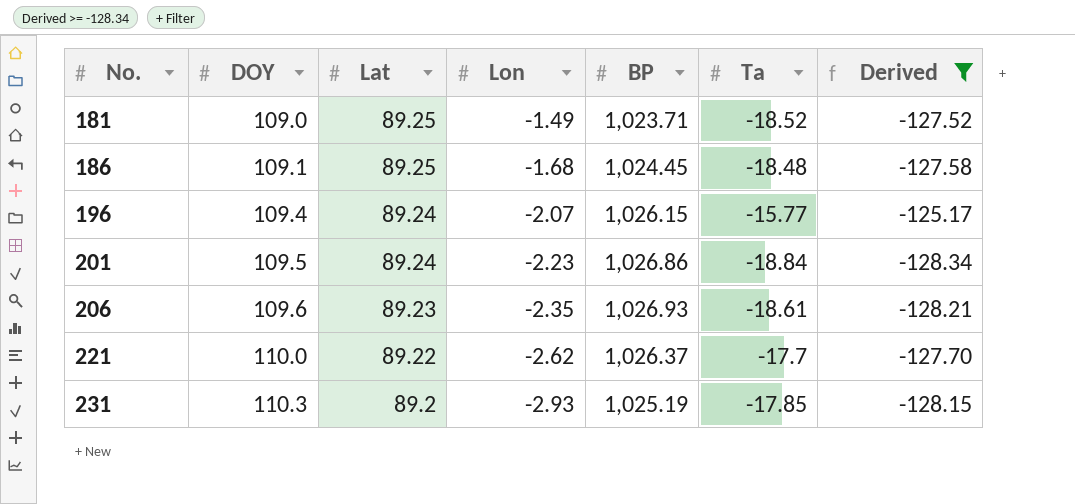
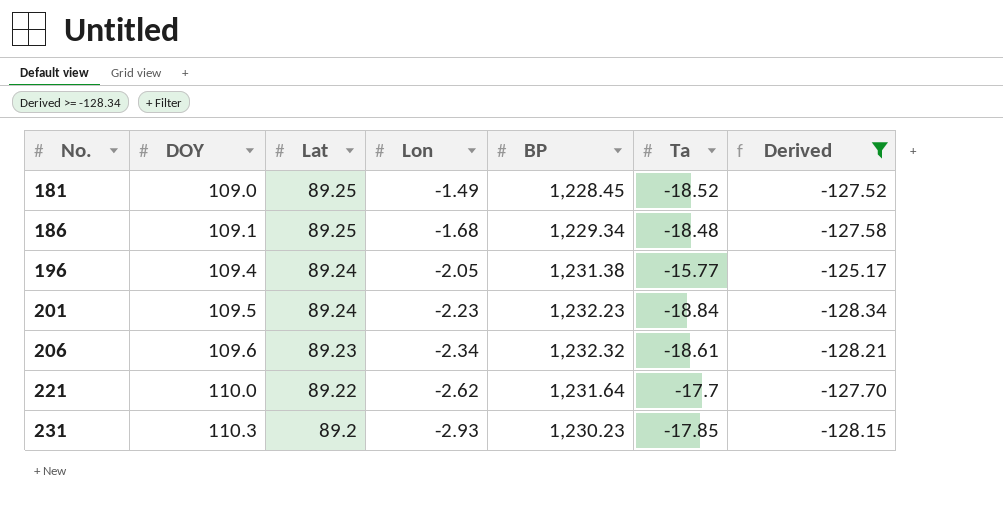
181 | BP: 1,023.71 -> 1,228.45
186 | BP: 1,024.45 -> 1,229.34
196 | Lon: -2.07 -> -2.05
196 | BP: 1,026.15 -> 1,231.38
201 | BP: 1,026.86 -> 1,232.23
206 | Lon: -2.35 -> -2.34
206 | BP: 1,026.93 -> 1,232.32
221 | BP: 1,026.37 -> 1,231.64
231 | BP: 1,025.19 -> 1,230.23

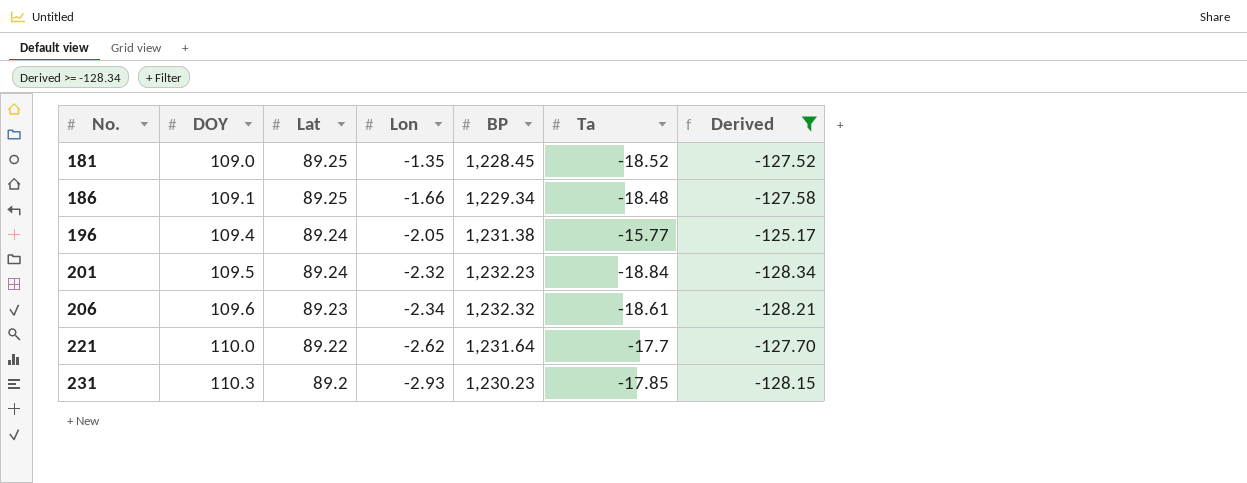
181 | Lon: -1.49 -> -1.35
186 | Lon: -1.68 -> -1.66
201 | Lon: -2.23 -> -2.32

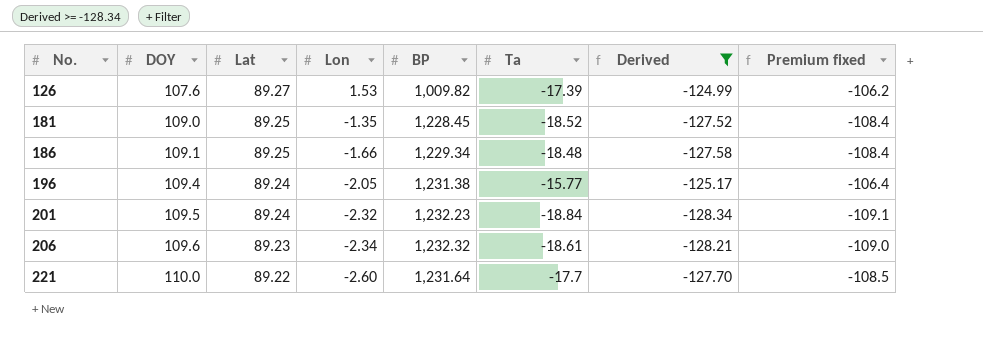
column Premium fixed | formula: none -> [Derived] * 0.85
row 231: 110.3 | 89.2 | -2.93 | 1,230.23 | -17.85 | -128.15 -> none
row 126: none -> 107.6 | 89.27 | 1.53 | 1,009.82 | -17.39 | -124.99 | -106.2
221 | Lon: -2.62 -> -2.60

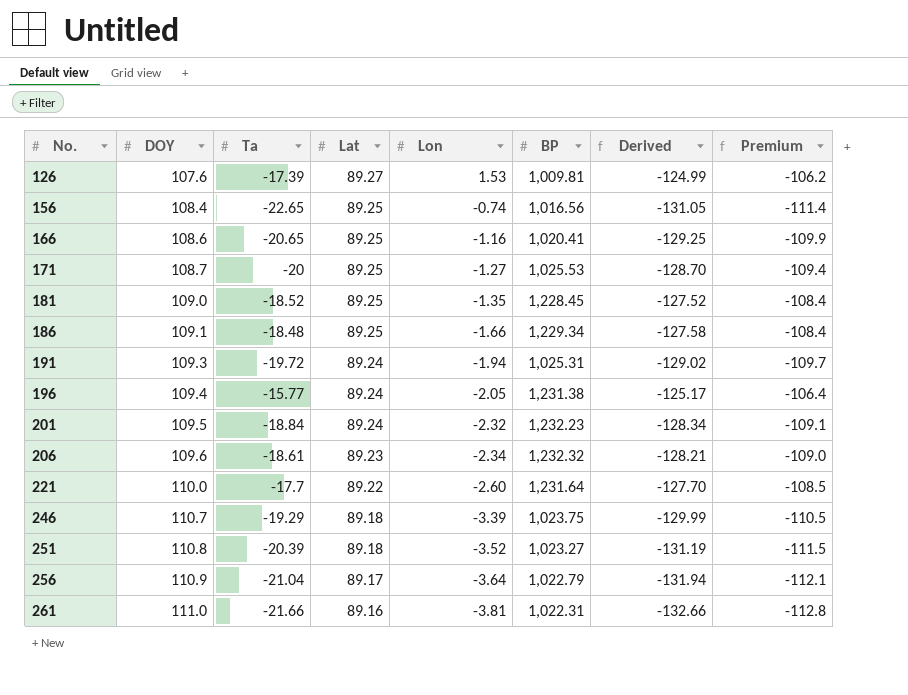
filter: Derived >= -128.34 -> none
column Ta | position: 6 -> 3
column name: Premium fixed -> Premium
126 | BP: 1,009.82 -> 1,009.81

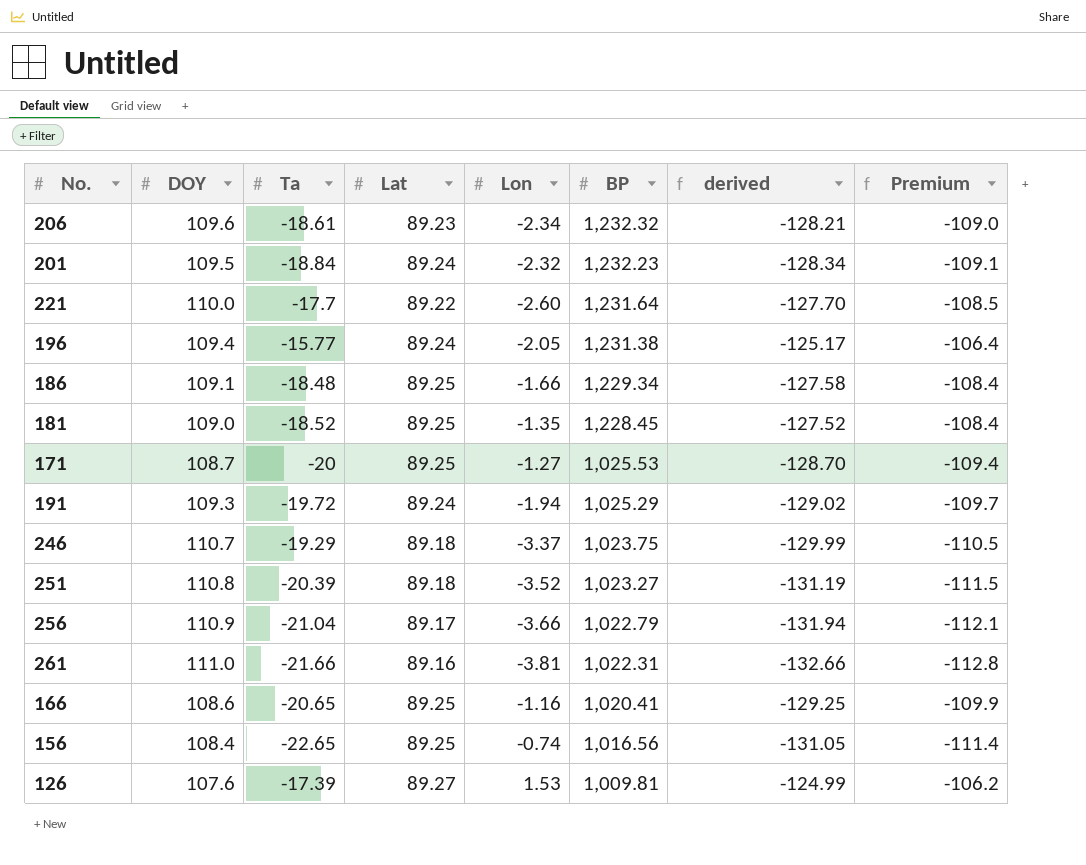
row order: No. ascending -> BP descending
column name: Derived -> derived
191 | BP: 1,025.31 -> 1,025.29
246 | Lon: -3.39 -> -3.37
256 | Lon: -3.64 -> -3.66

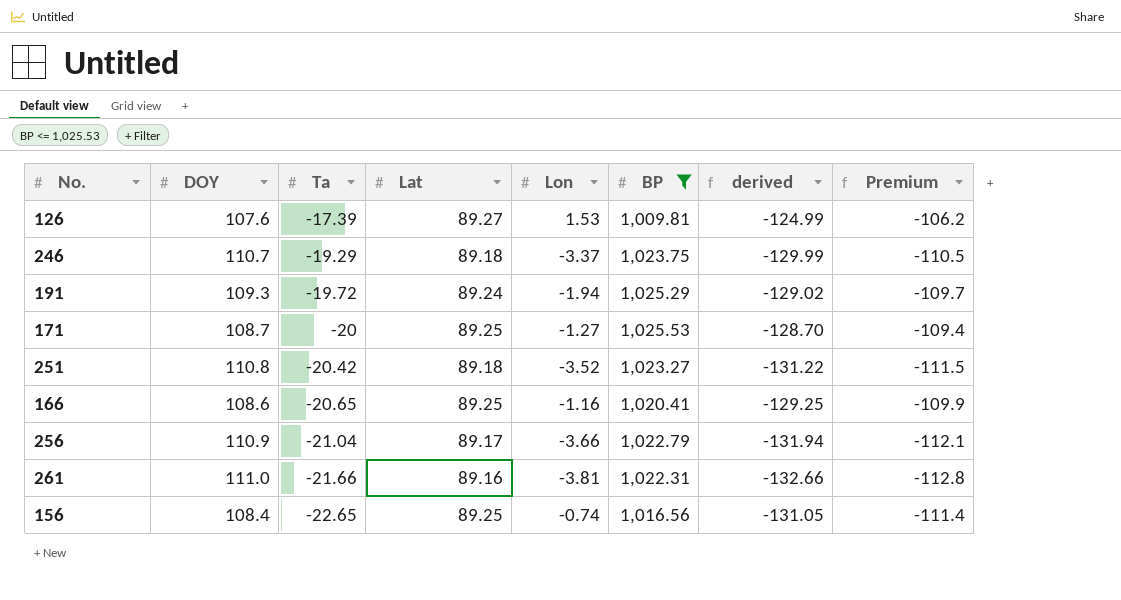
filter: none -> BP <= 1,025.53
row order: BP descending -> Ta descending
251 | Ta: -20.39 -> -20.42
251 | derived: -131.19 -> -131.22

